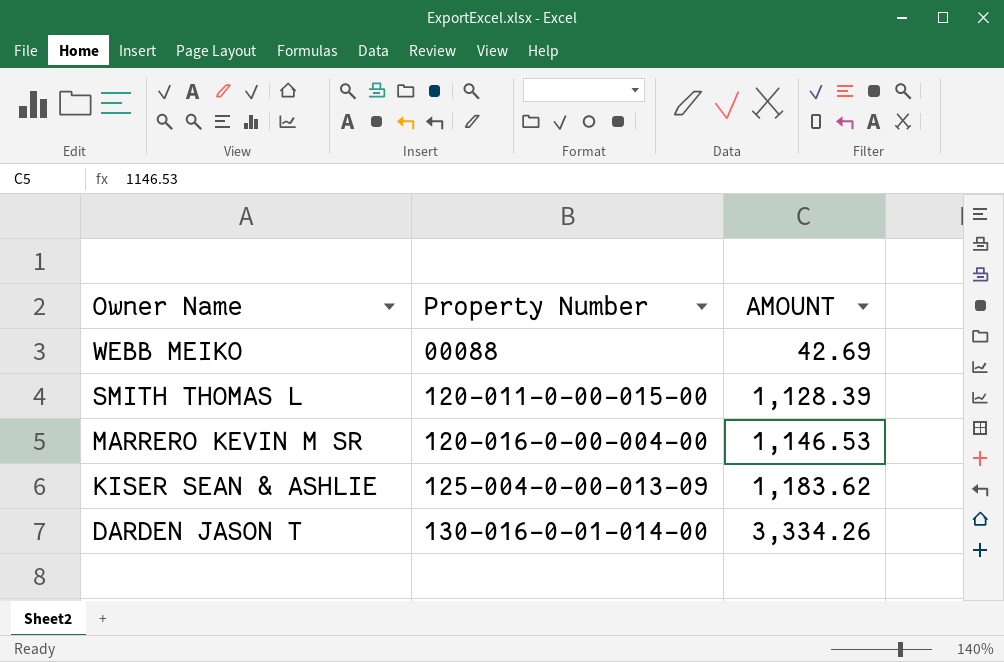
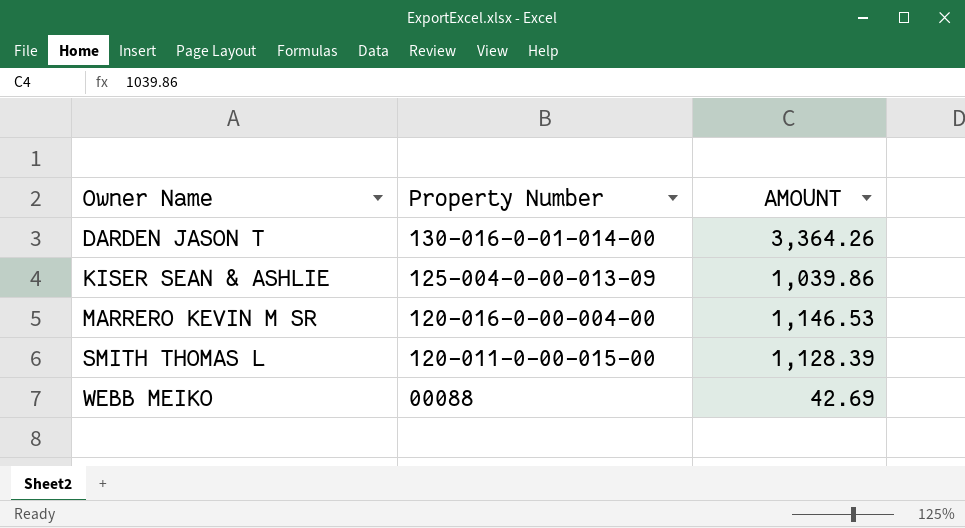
row order: Owner Name descending -> Owner Name ascending
DARDEN JASON T | AMOUNT: 3,334.26 -> 3,364.26
KISER SEAN & ASHLIE | AMOUNT: 1,183.62 -> 1,039.86

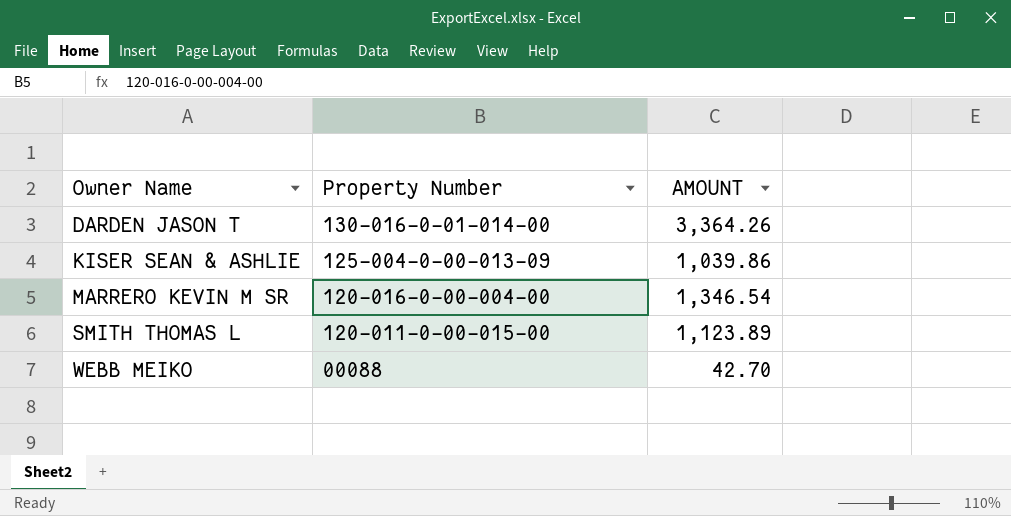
MARRERO KEVIN M SR | AMOUNT: 1,146.53 -> 1,346.54
SMITH THOMAS L | AMOUNT: 1,128.39 -> 1,123.89
WEBB MEIKO | AMOUNT: 42.69 -> 42.70

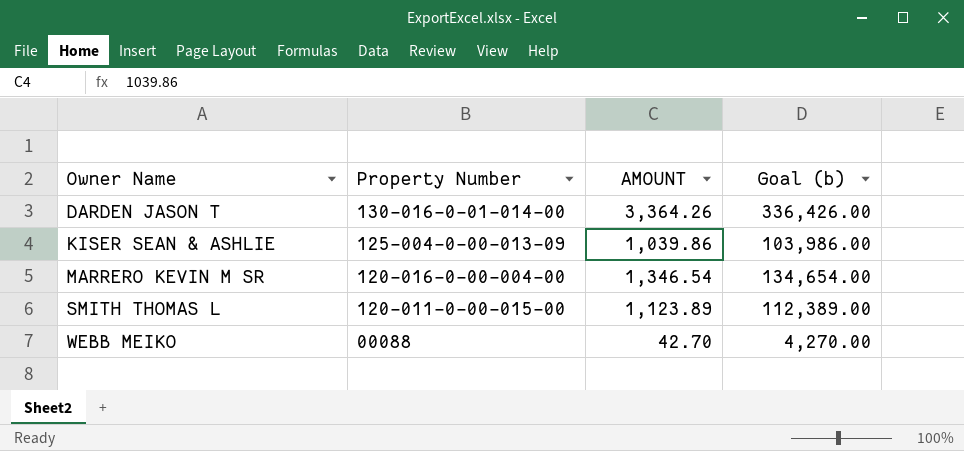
column Goal (b) | formula: none -> [AMOUNT] * 100

